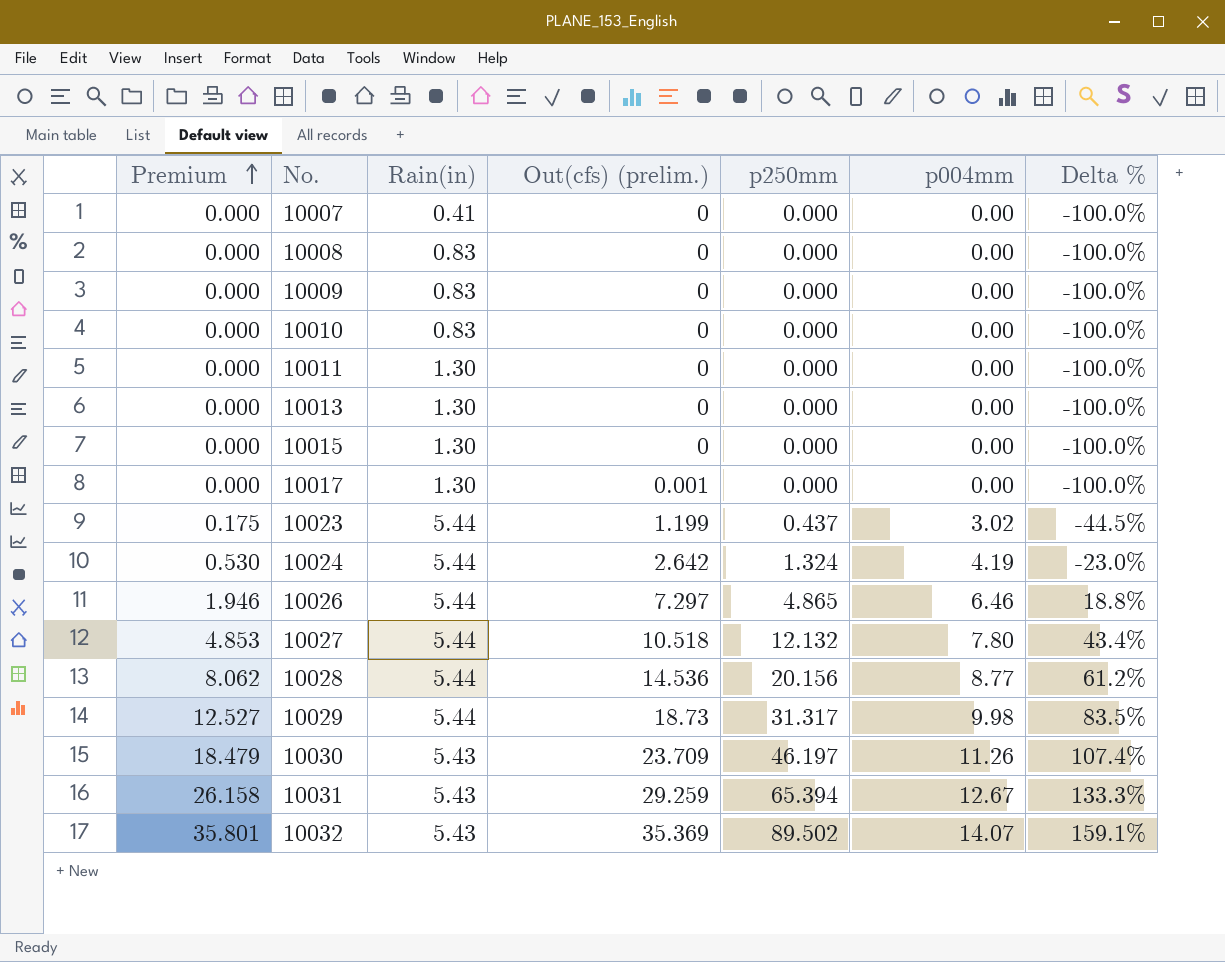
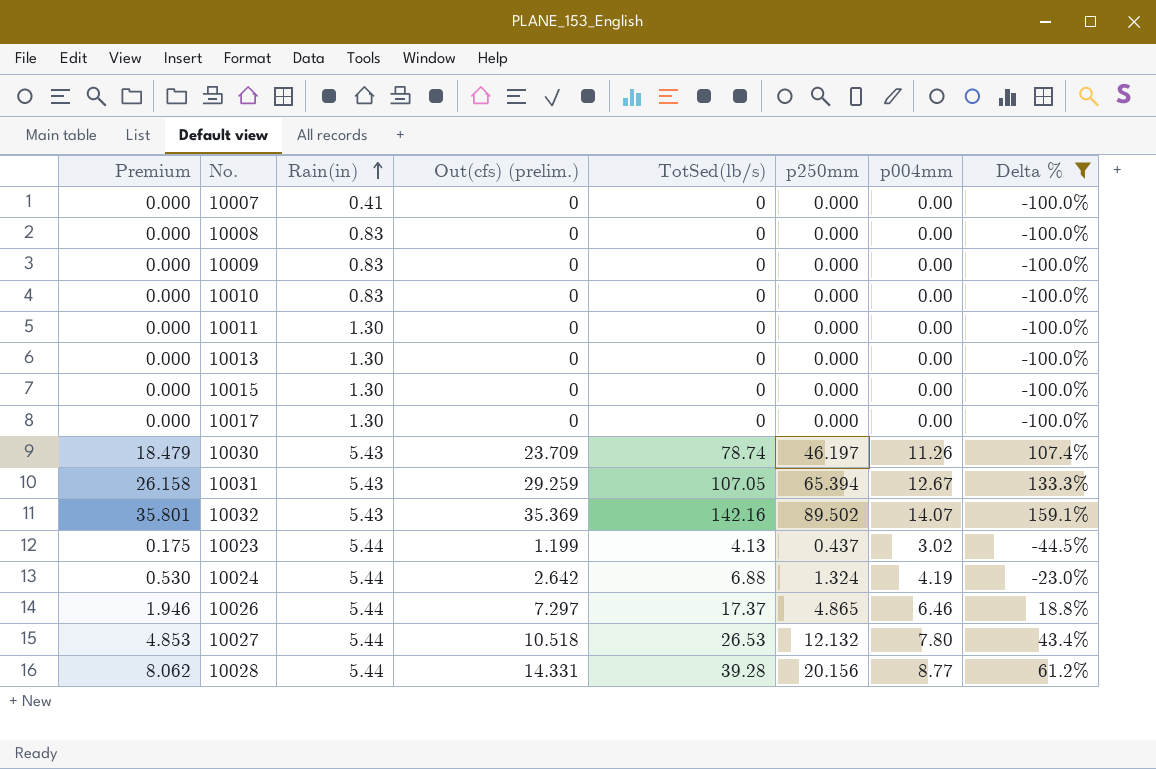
filter: none -> Delta % != 83.5%
row order: Premium ascending -> Rain(in) ascending
column TotSed(lb/s) | position: none -> 5
10017 | Out(cfs) (prelim.): 0.001 -> 0
10028 | Out(cfs) (prelim.): 14.536 -> 14.331

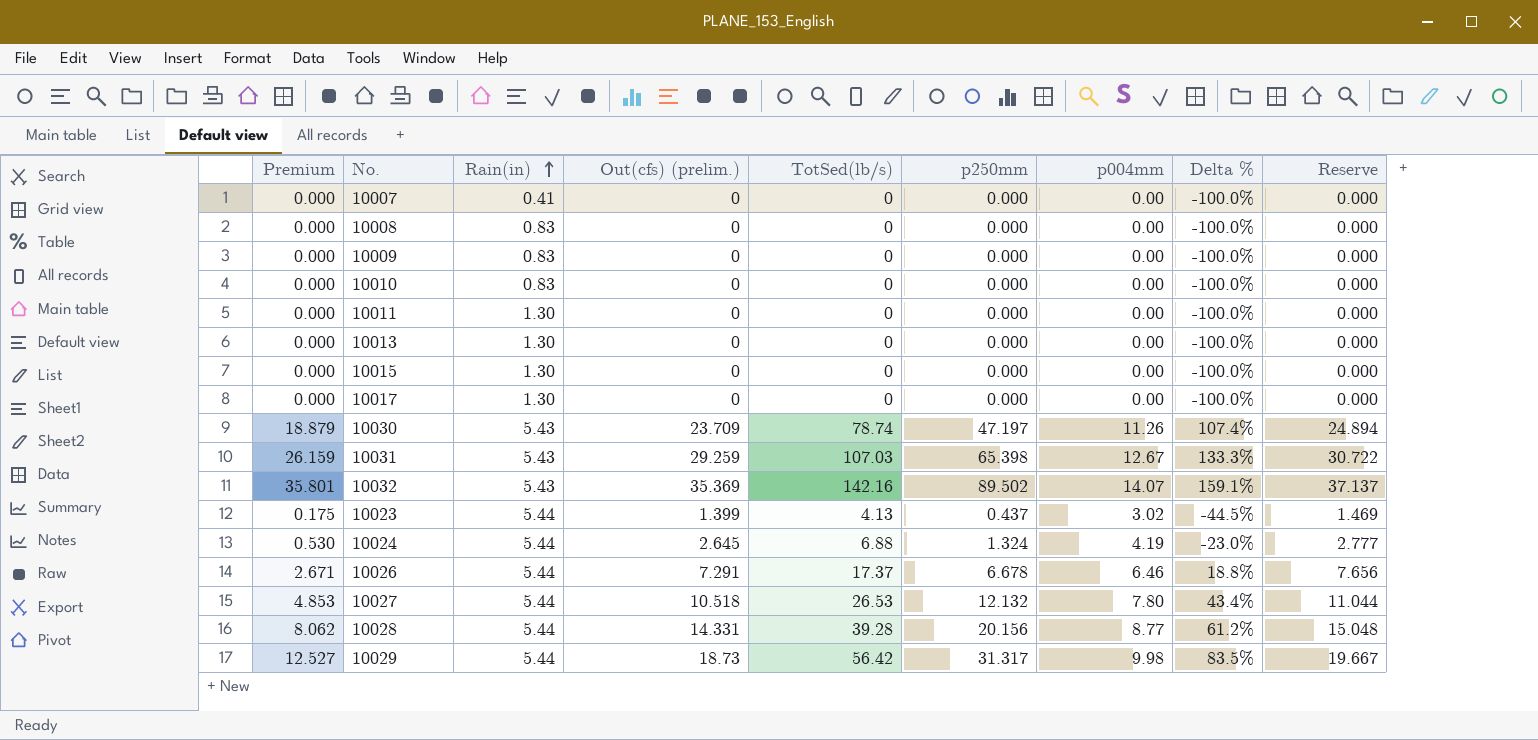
filter: Delta % != 83.5% -> none
column Reserve | formula: none -> [Out(cfs) (prelim.)] * 1.05
10030 | Premium: 18.479 -> 18.879
10030 | p250mm: 46.197 -> 47.197
10031 | Premium: 26.158 -> 26.159
10031 | TotSed(lb/s): 107.05 -> 107.03
10031 | p250mm: 65.394 -> 65.398
10023 | Out(cfs) (prelim.): 1.199 -> 1.399
10024 | Out(cfs) (prelim.): 2.642 -> 2.645
10026 | Premium: 1.946 -> 2.671
10026 | Out(cfs) (prelim.): 7.297 -> 7.291
10026 | p250mm: 4.865 -> 6.678

